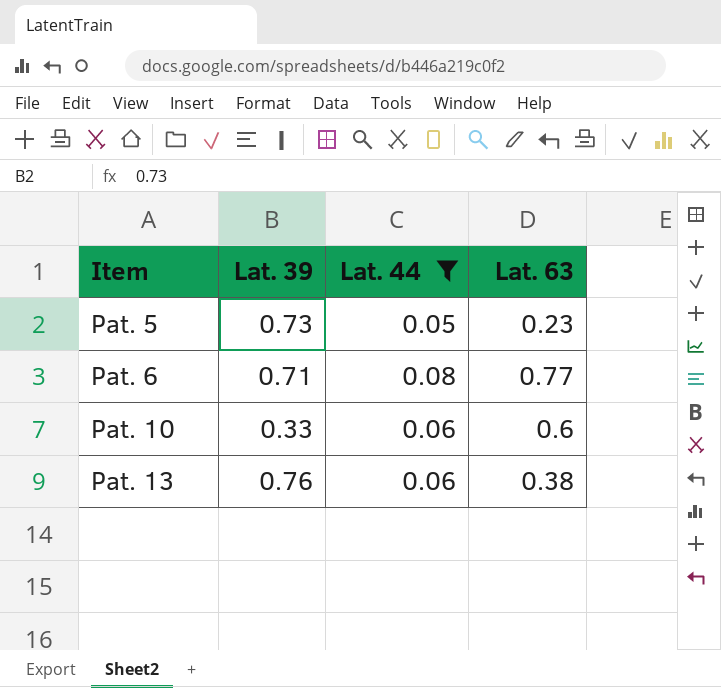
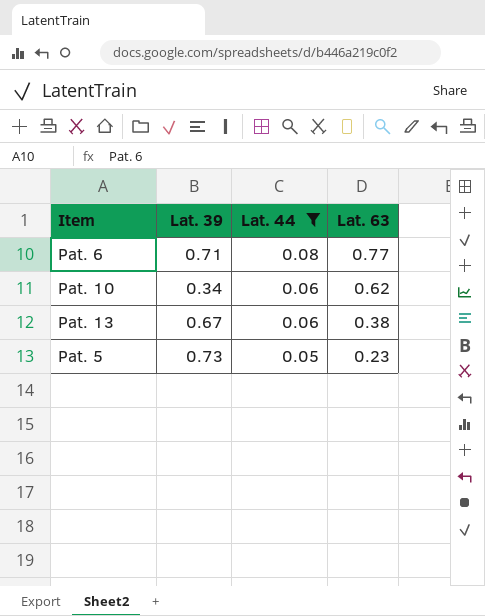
row order: Item ascending -> Lat. 44 descending
Pat. 10 | Lat. 39: 0.33 -> 0.34
Pat. 10 | Lat. 63: 0.6 -> 0.62
Pat. 13 | Lat. 39: 0.76 -> 0.67

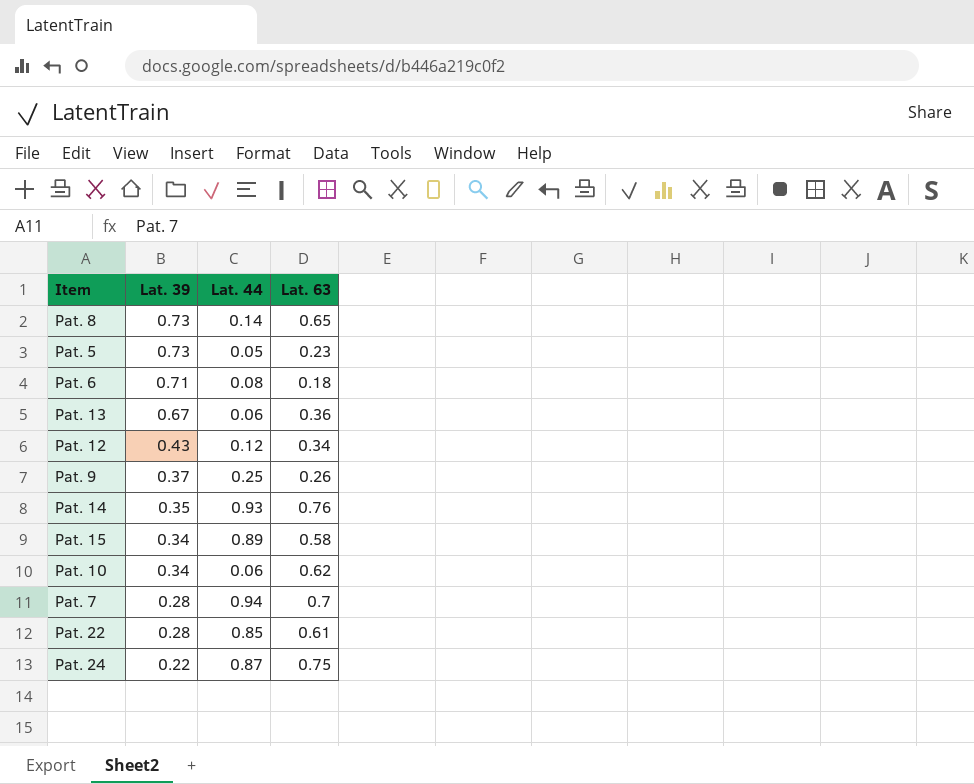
filter: Lat. 44 <= 0.08 -> none
row order: Lat. 44 descending -> Lat. 39 descending
Pat. 6 | Lat. 63: 0.77 -> 0.18
Pat. 13 | Lat. 63: 0.38 -> 0.36

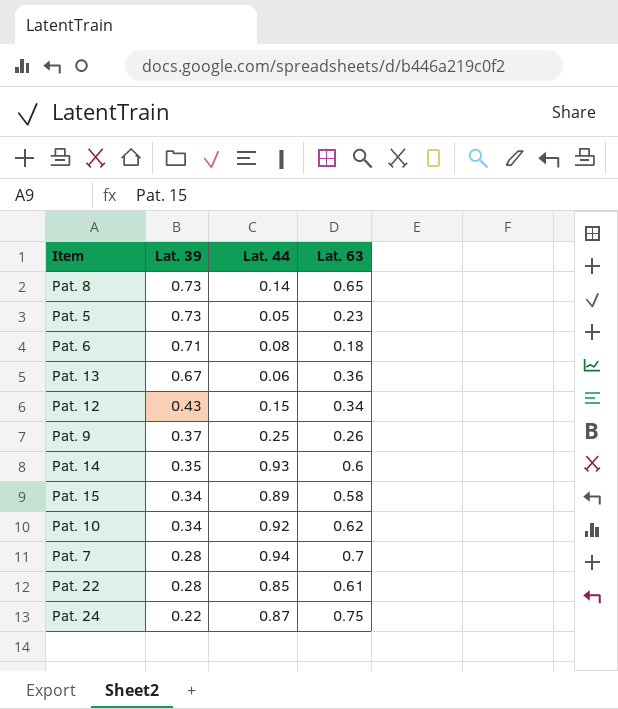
Pat. 12 | Lat. 44: 0.12 -> 0.15
Pat. 14 | Lat. 63: 0.76 -> 0.6
Pat. 10 | Lat. 44: 0.06 -> 0.92

